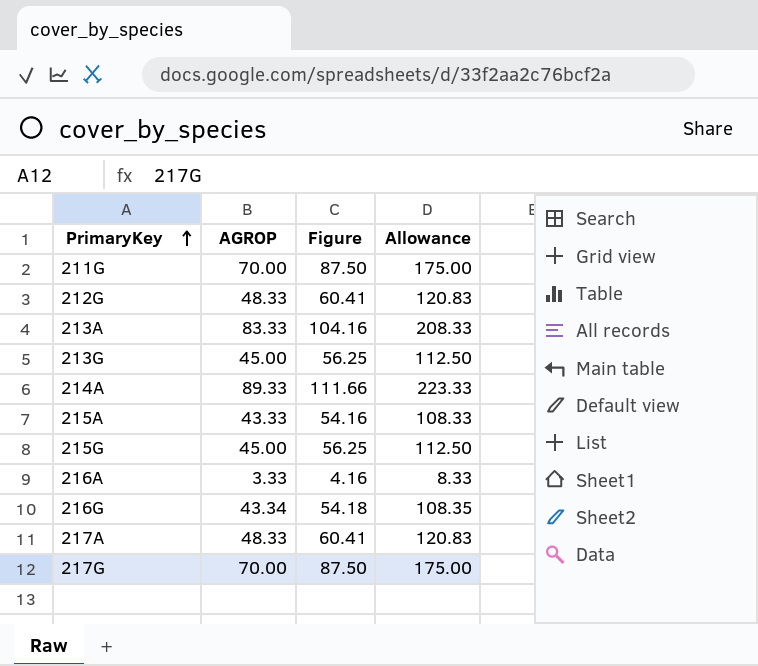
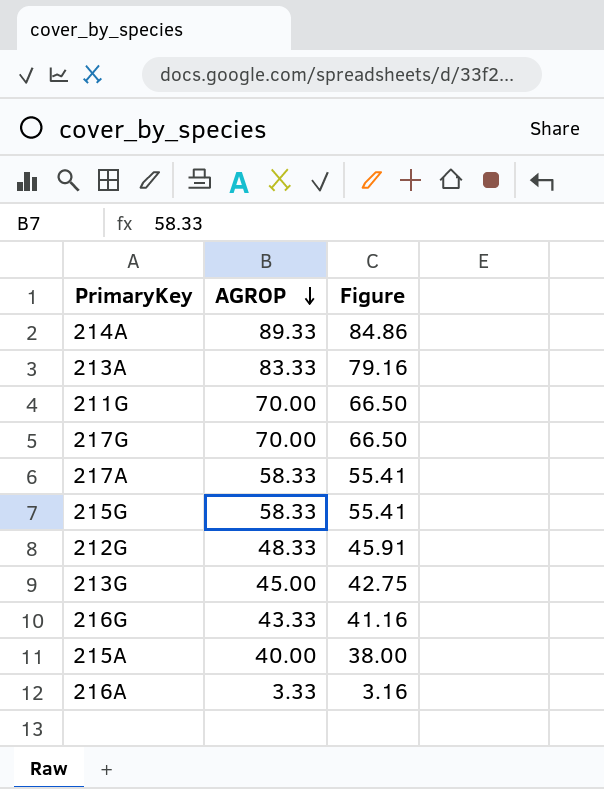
row order: PrimaryKey ascending -> AGROP descending
column Allowance | formula: [AGROP] * 2.5 -> none
column Figure | formula: [AGROP] * 1.25 -> [AGROP] * 0.95
217A | AGROP: 48.33 -> 58.33
215G | AGROP: 45.00 -> 58.33
216G | AGROP: 43.34 -> 43.33
215A | AGROP: 43.33 -> 40.00

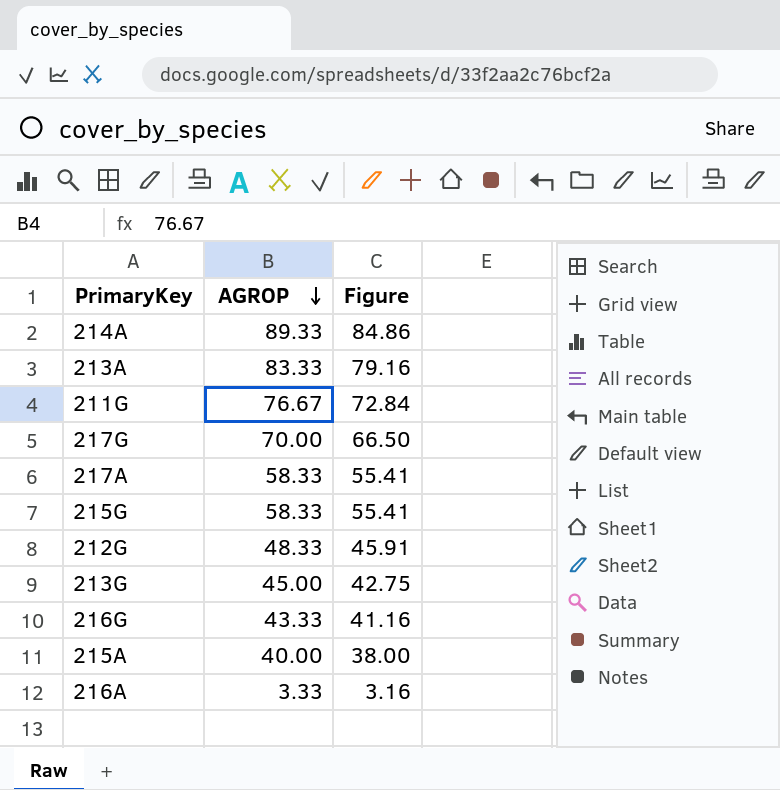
211G | AGROP: 70.00 -> 76.67
211G | Figure: 66.50 -> 72.84

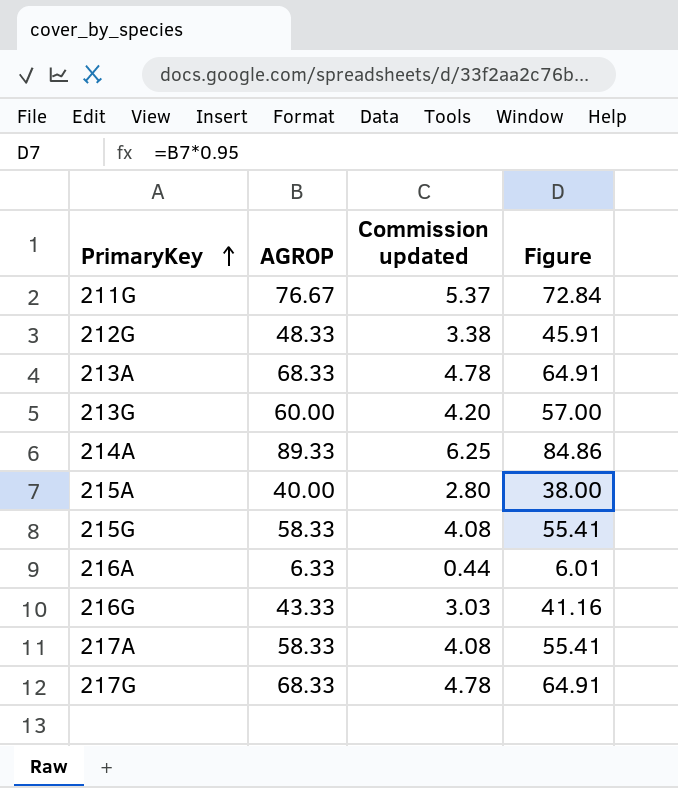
row order: AGROP descending -> PrimaryKey ascending
column Commission updated | formula: none -> [AGROP] * 0.07
213A | AGROP: 83.33 -> 68.33
213A | Figure: 79.16 -> 64.91
213G | AGROP: 45.00 -> 60.00
213G | Figure: 42.75 -> 57.00
216A | AGROP: 3.33 -> 6.33
216A | Figure: 3.16 -> 6.01
217G | AGROP: 70.00 -> 68.33
217G | Figure: 66.50 -> 64.91

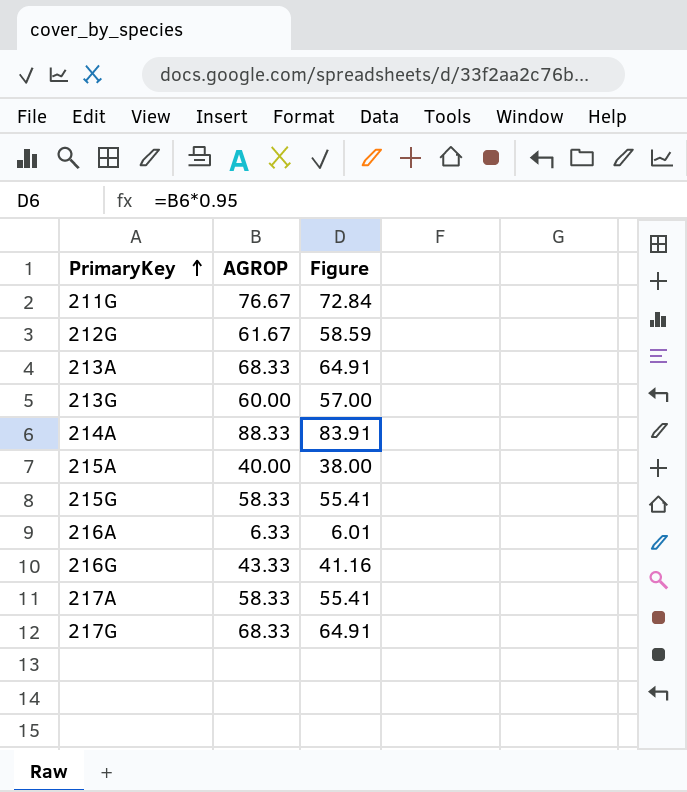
column Commission updated | formula: [AGROP] * 0.07 -> none
212G | AGROP: 48.33 -> 61.67
212G | Figure: 45.91 -> 58.59
214A | AGROP: 89.33 -> 88.33
214A | Figure: 84.86 -> 83.91

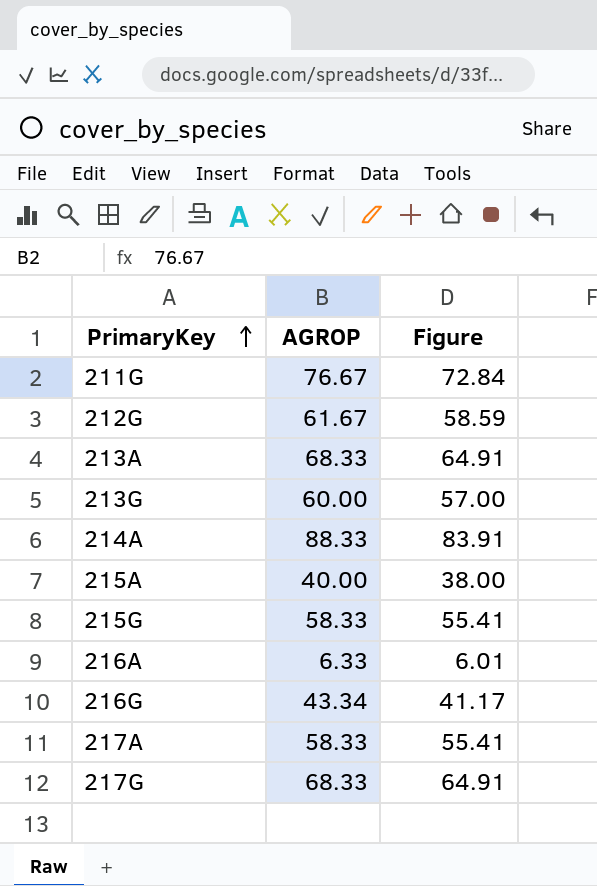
216G | AGROP: 43.33 -> 43.34
216G | Figure: 41.16 -> 41.17

